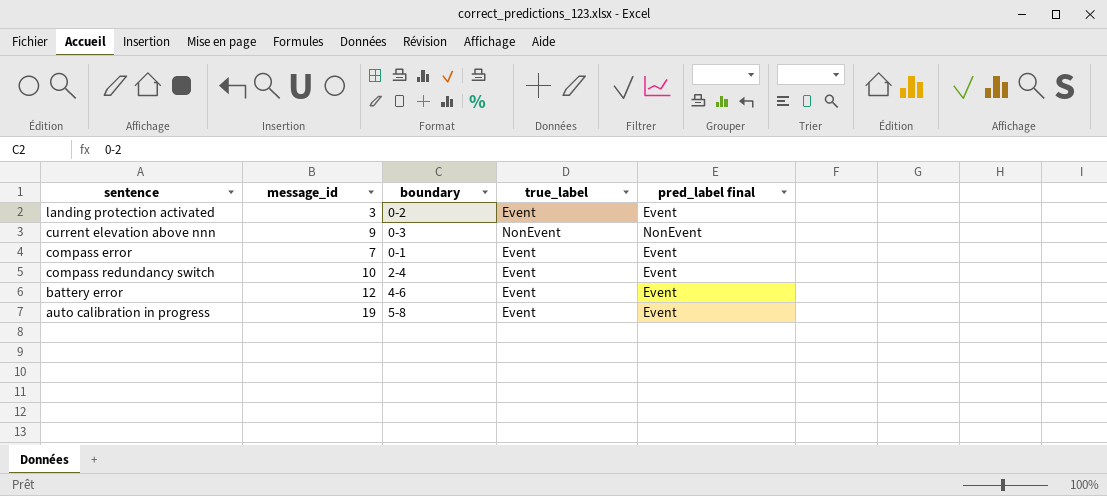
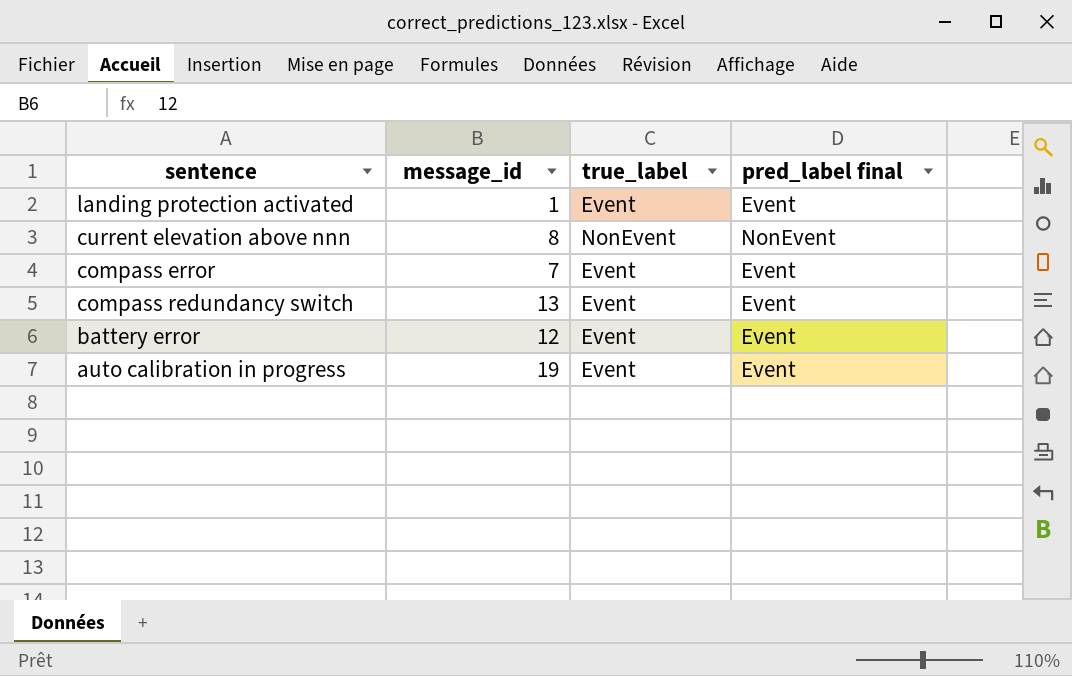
column boundary | position: 3 -> none
landing protection activated | message_id: 3 -> 1
current elevation above nnn | message_id: 9 -> 8
compass redundancy switch | message_id: 10 -> 13

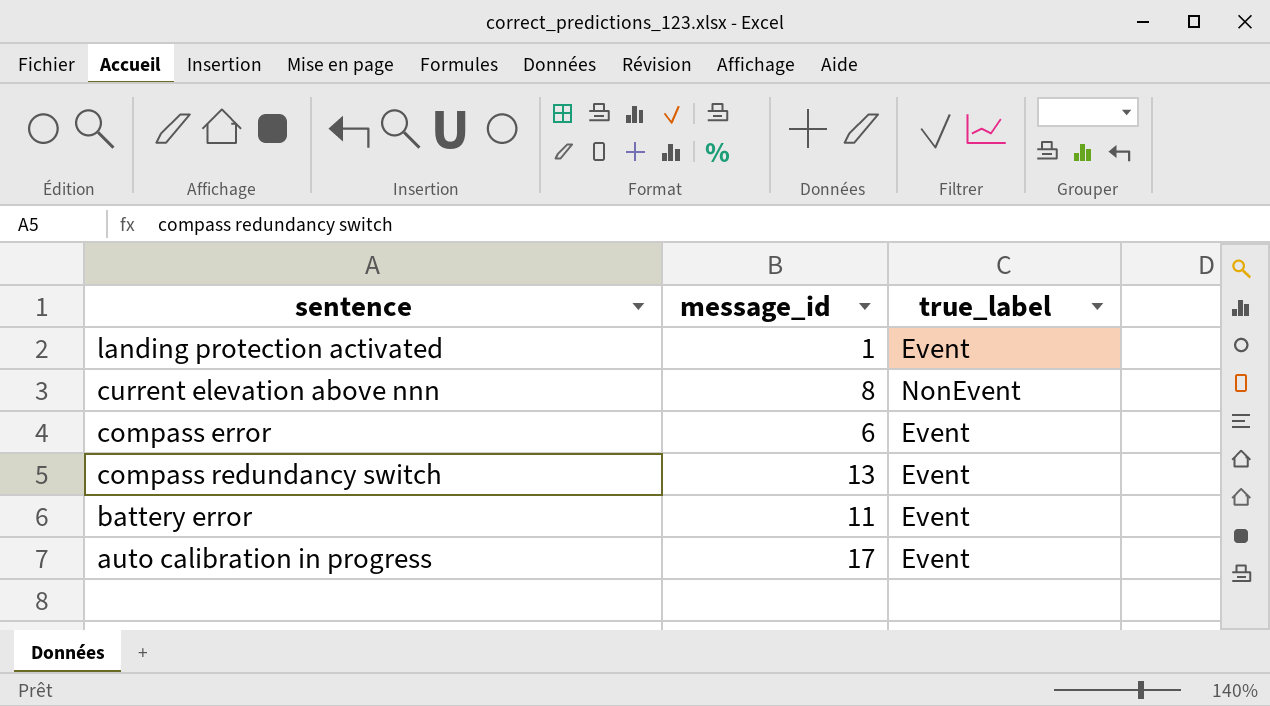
column pred_label final | position: 4 -> none
compass error | message_id: 7 -> 6
battery error | message_id: 12 -> 11
auto calibration in progress | message_id: 19 -> 17

